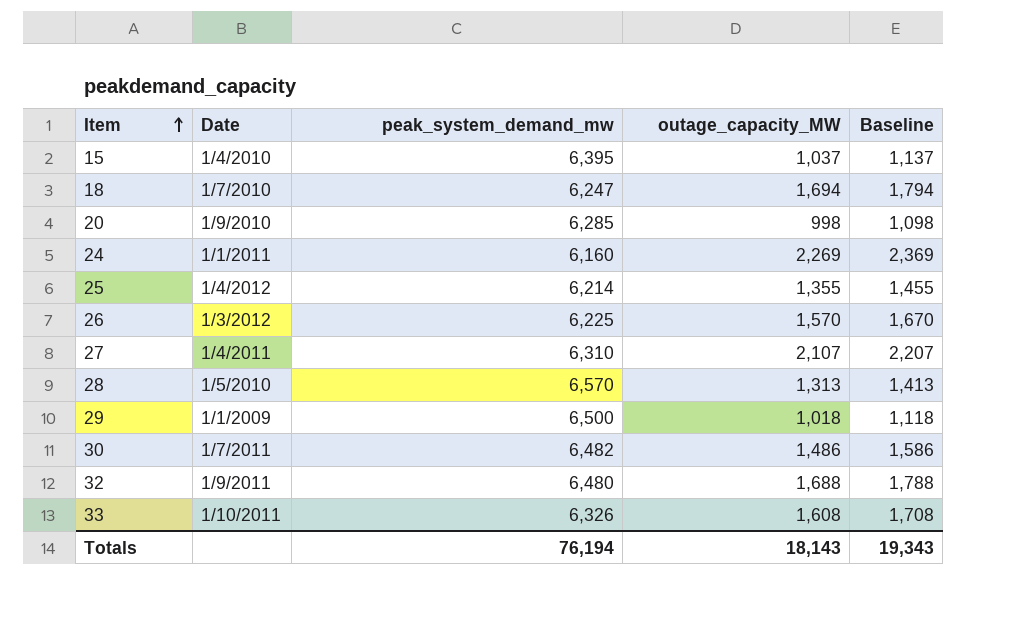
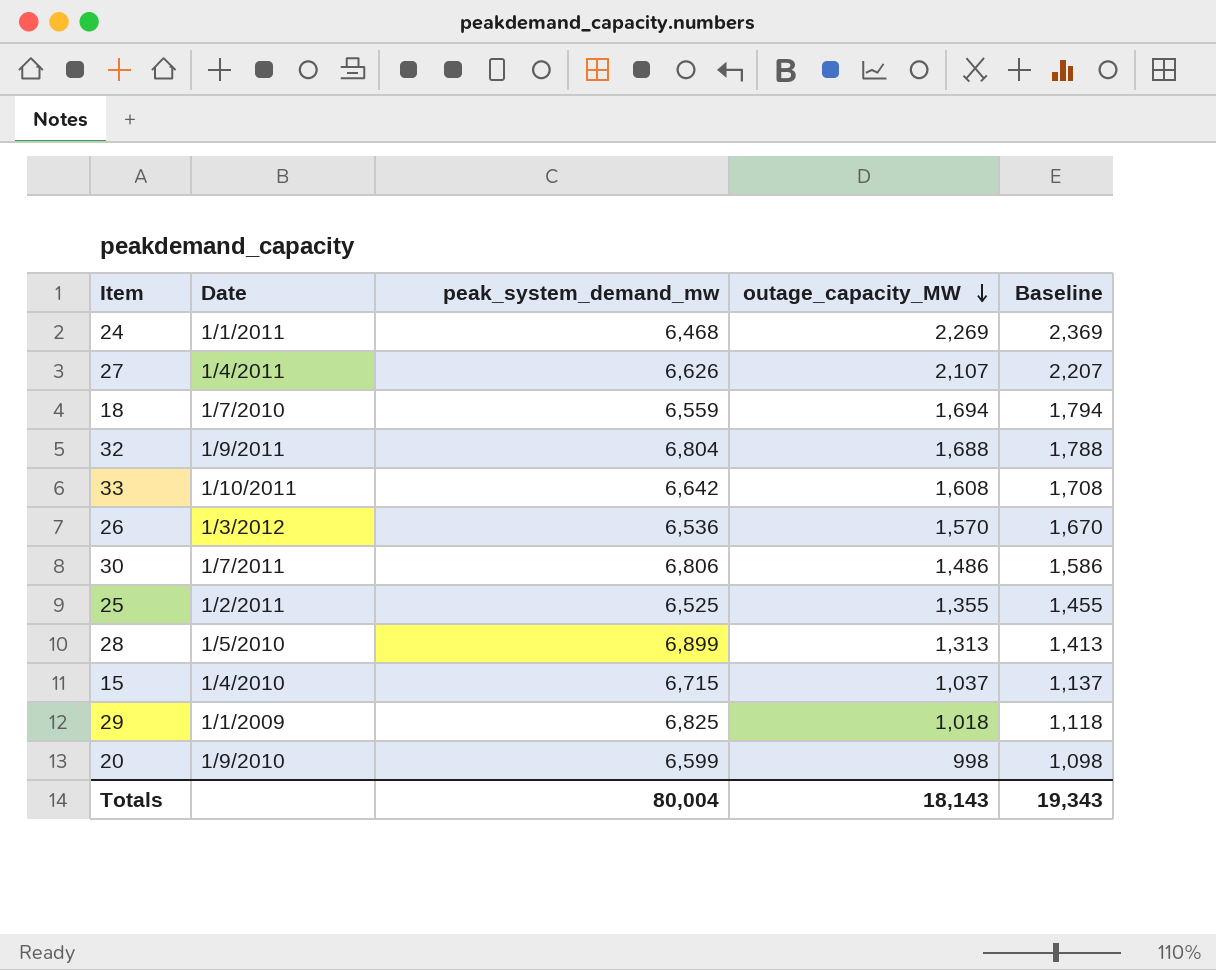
row order: Item ascending -> outage_capacity_MW descending
24 | peak_system_demand_mw: 6,160 -> 6,468
27 | peak_system_demand_mw: 6,310 -> 6,626
18 | peak_system_demand_mw: 6,247 -> 6,559
32 | peak_system_demand_mw: 6,480 -> 6,804
33 | peak_system_demand_mw: 6,326 -> 6,642
26 | peak_system_demand_mw: 6,225 -> 6,536
30 | peak_system_demand_mw: 6,482 -> 6,806
25 | Date: 1/4/2012 -> 1/2/2011
25 | peak_system_demand_mw: 6,214 -> 6,525
28 | peak_system_demand_mw: 6,570 -> 6,899
15 | peak_system_demand_mw: 6,395 -> 6,715
29 | peak_system_demand_mw: 6,500 -> 6,825
20 | peak_system_demand_mw: 6,285 -> 6,599
Totals | peak_system_demand_mw: 76,194 -> 80,004

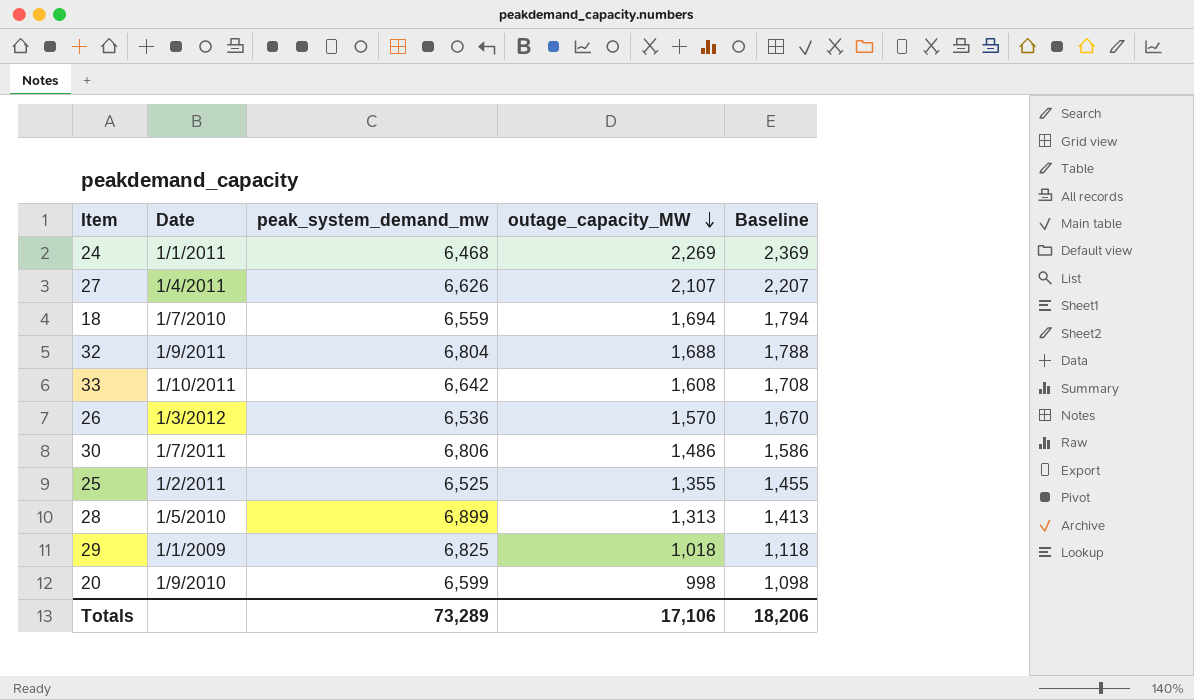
row 15: 1/4/2010 | 6,715 | 1,037 | 1,137 -> none
Totals | peak_system_demand_mw: 80,004 -> 73,289
Totals | outage_capacity_MW: 18,143 -> 17,106
Totals | Baseline: 19,343 -> 18,206

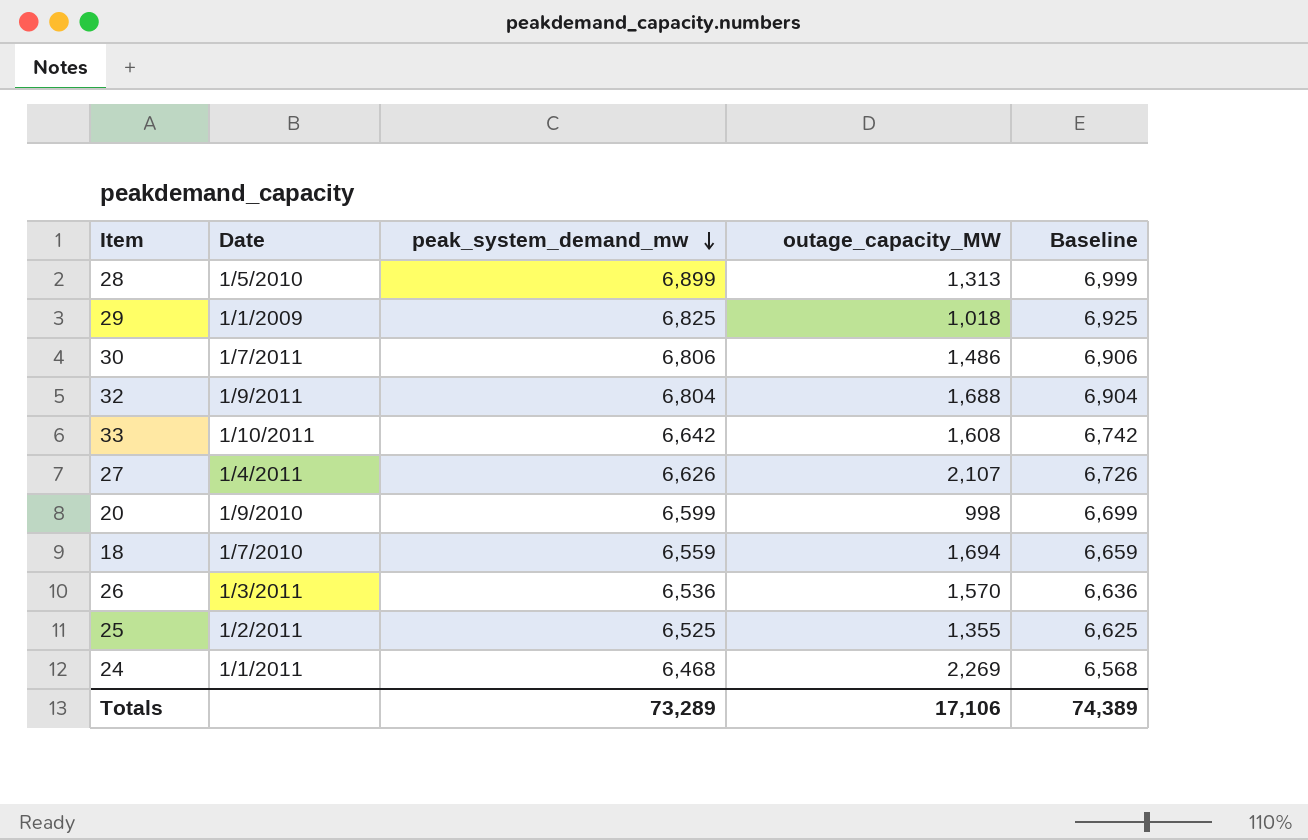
row order: outage_capacity_MW descending -> peak_system_demand_mw descending
column Baseline | formula: [outage_capacity_MW] + 100 -> [peak_system_demand_mw] + 100
26 | Date: 1/3/2012 -> 1/3/2011
Totals | Baseline: 18,206 -> 74,389

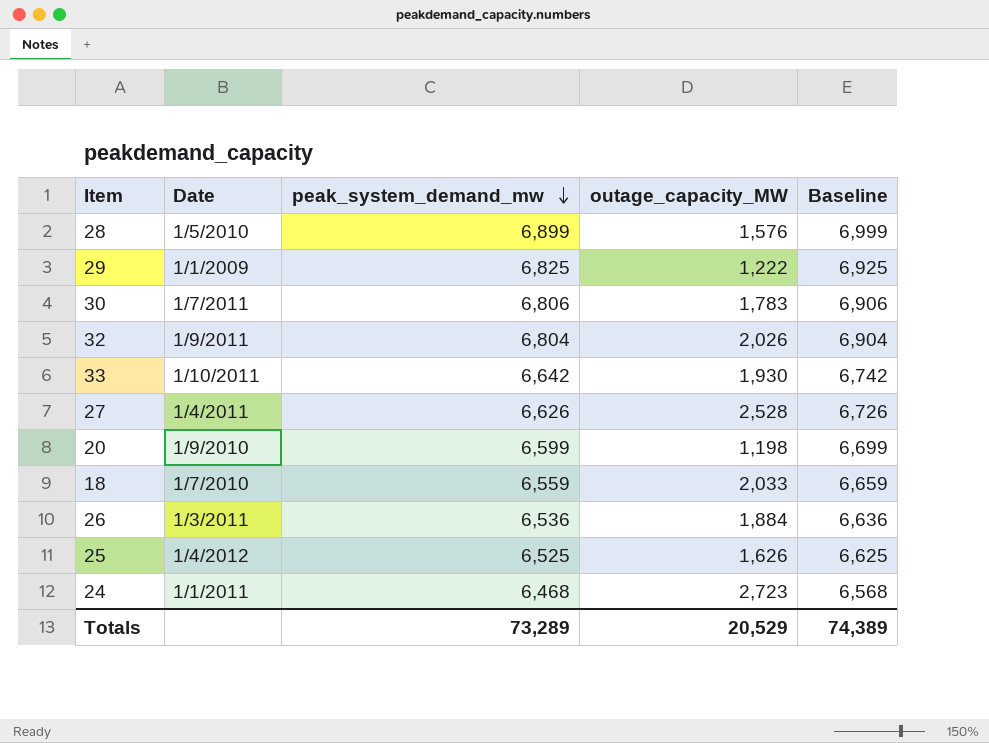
28 | outage_capacity_MW: 1,313 -> 1,576
29 | outage_capacity_MW: 1,018 -> 1,222
30 | outage_capacity_MW: 1,486 -> 1,783
32 | outage_capacity_MW: 1,688 -> 2,026
33 | outage_capacity_MW: 1,608 -> 1,930
27 | outage_capacity_MW: 2,107 -> 2,528
20 | outage_capacity_MW: 998 -> 1,198
18 | outage_capacity_MW: 1,694 -> 2,033
26 | outage_capacity_MW: 1,570 -> 1,884
25 | Date: 1/2/2011 -> 1/4/2012
25 | outage_capacity_MW: 1,355 -> 1,626
24 | outage_capacity_MW: 2,269 -> 2,723
Totals | outage_capacity_MW: 17,106 -> 20,529

